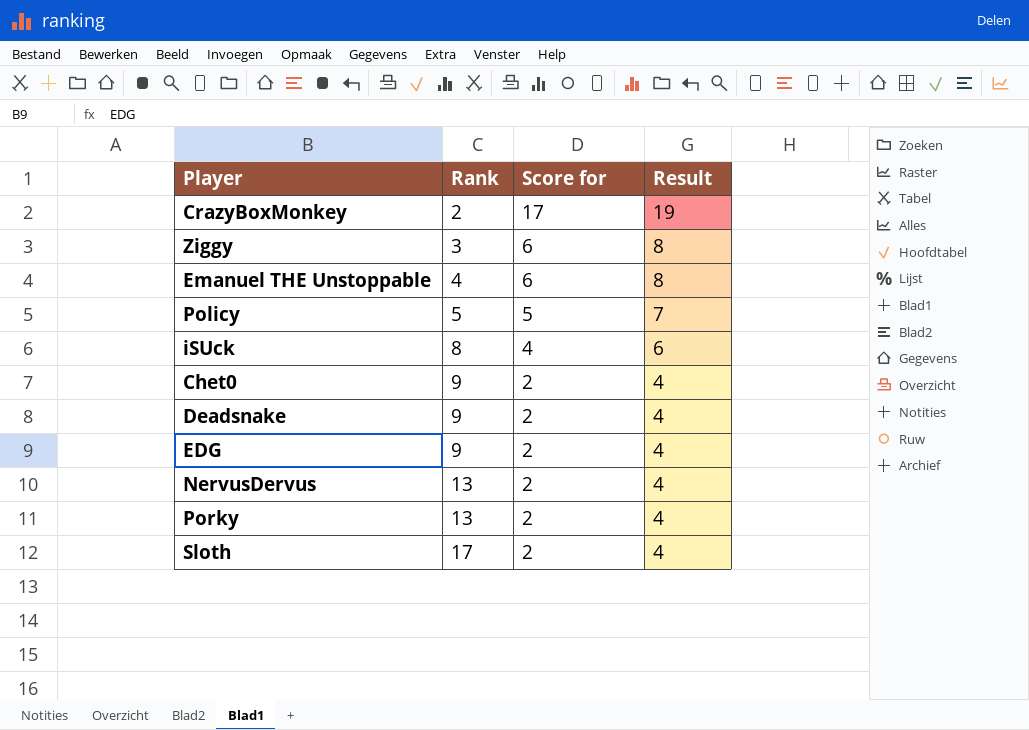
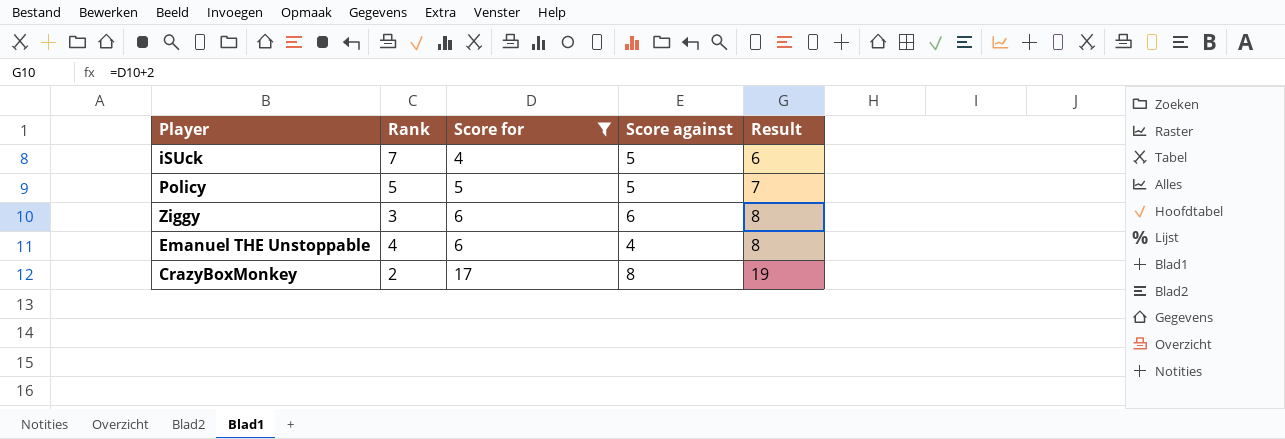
filter: none -> Score for != 2
row order: Rank ascending -> Score for ascending
column Score against | position: none -> 4
iSUck | Rank: 8 -> 7

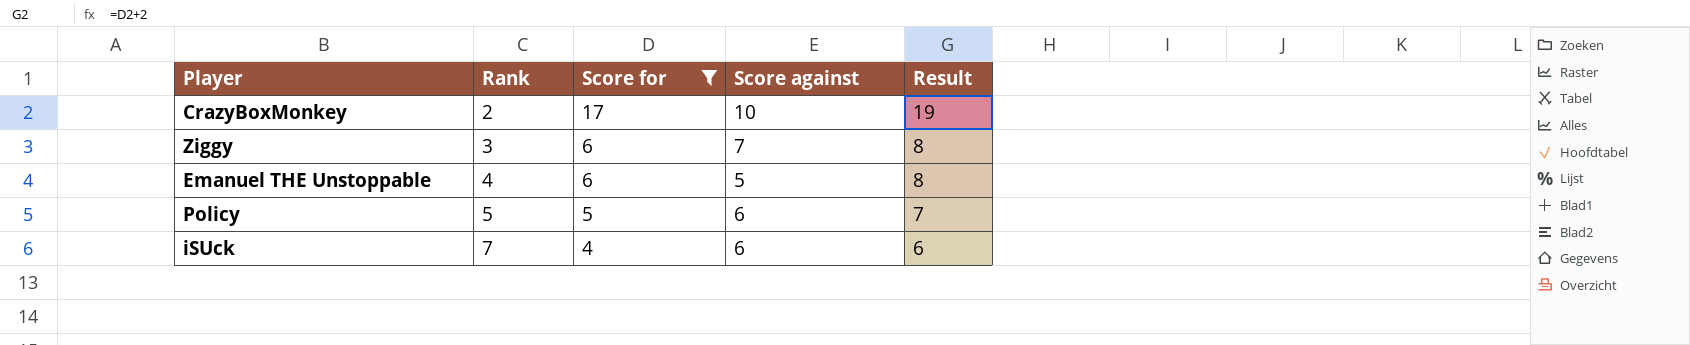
row order: Score for ascending -> Rank ascending
CrazyBoxMonkey | Score against: 8 -> 10
Ziggy | Score against: 6 -> 7
Emanuel THE Unstoppable | Score against: 4 -> 5
Policy | Score against: 5 -> 6
iSUck | Score against: 5 -> 6

